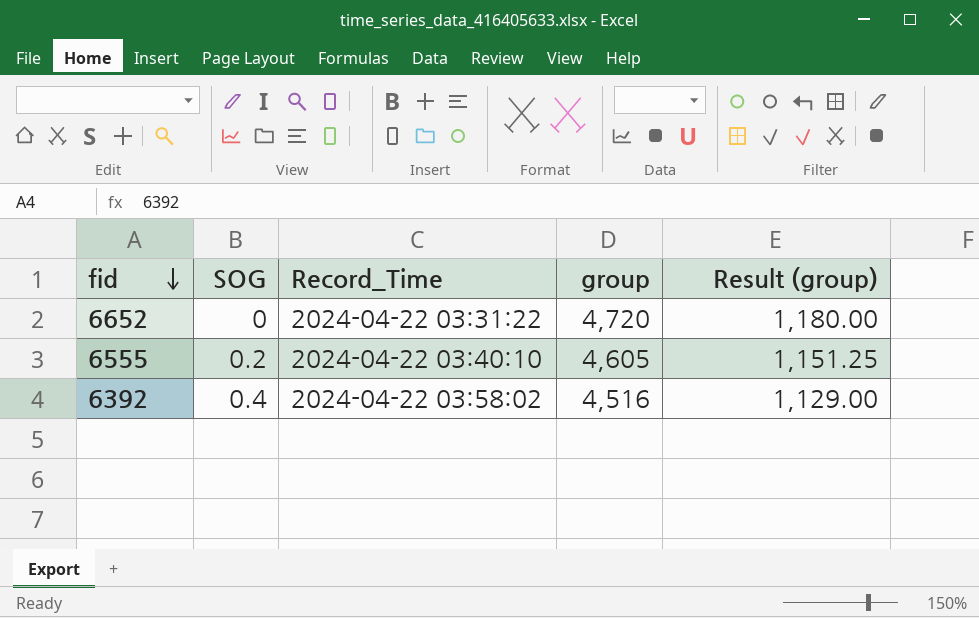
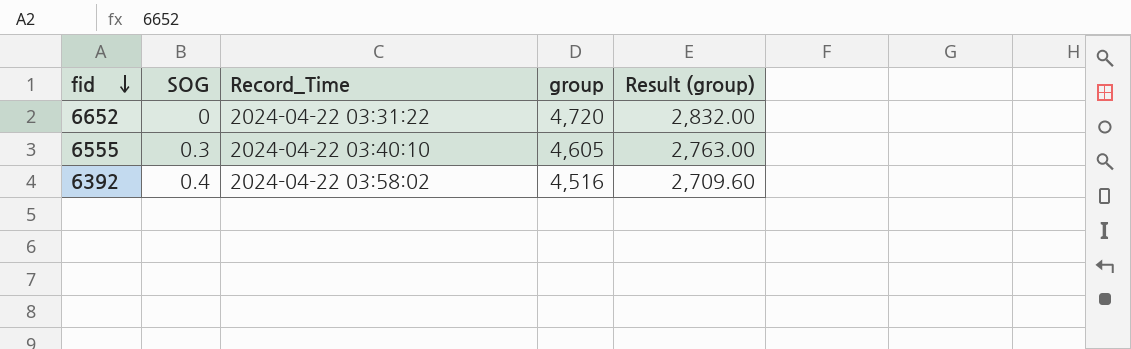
column Result (group) | formula: [group] * 0.25 -> [group] * 0.6
6555 | SOG: 0.2 -> 0.3

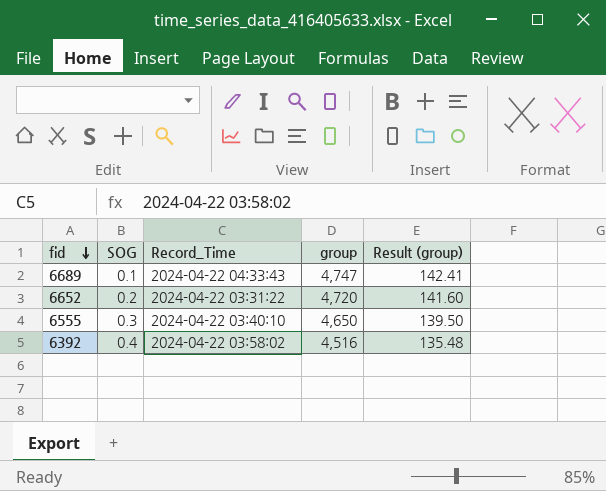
column Result (group) | formula: [group] * 0.6 -> [group] * 0.03
row 6689: none -> 0.1 | 2024-04-22 04:33:43 | 4,747 | 142.41
6652 | SOG: 0 -> 0.2
6555 | group: 4,605 -> 4,650

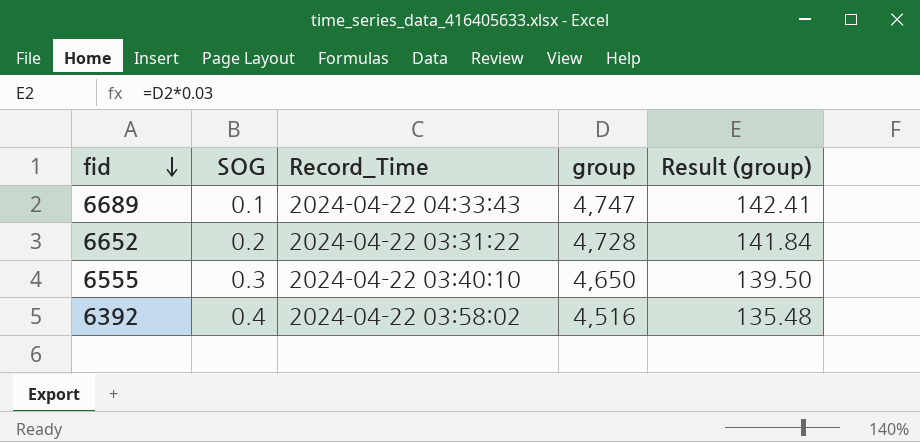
6652 | group: 4,720 -> 4,728
6652 | Result (group): 141.60 -> 141.84

